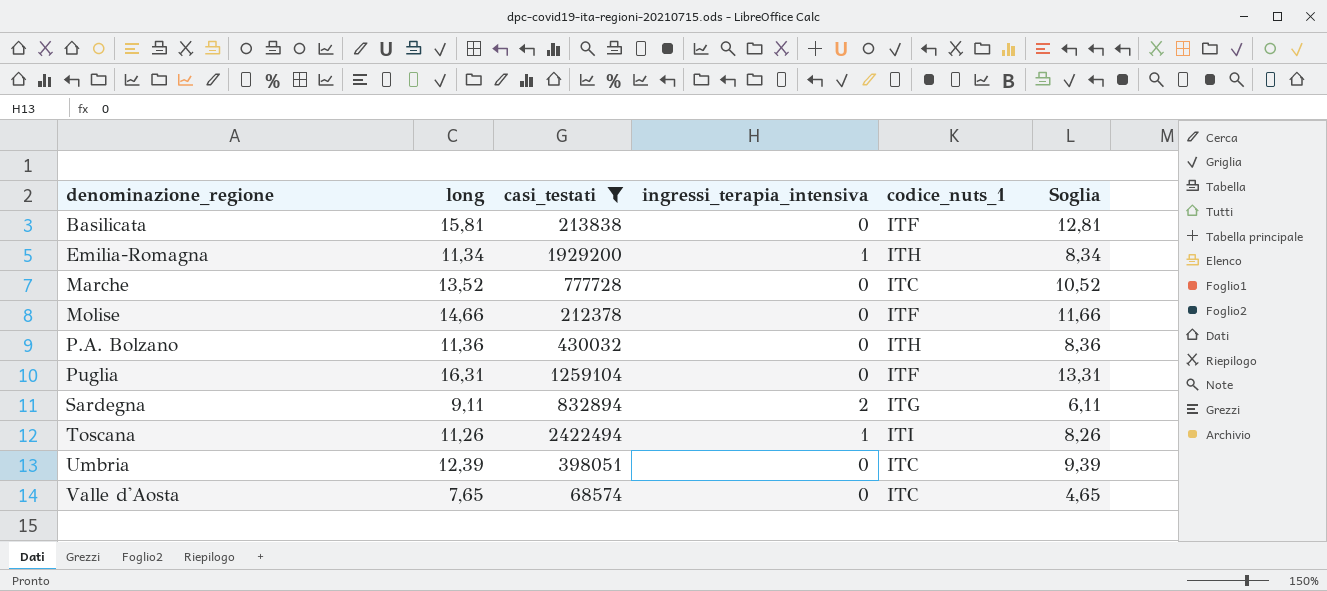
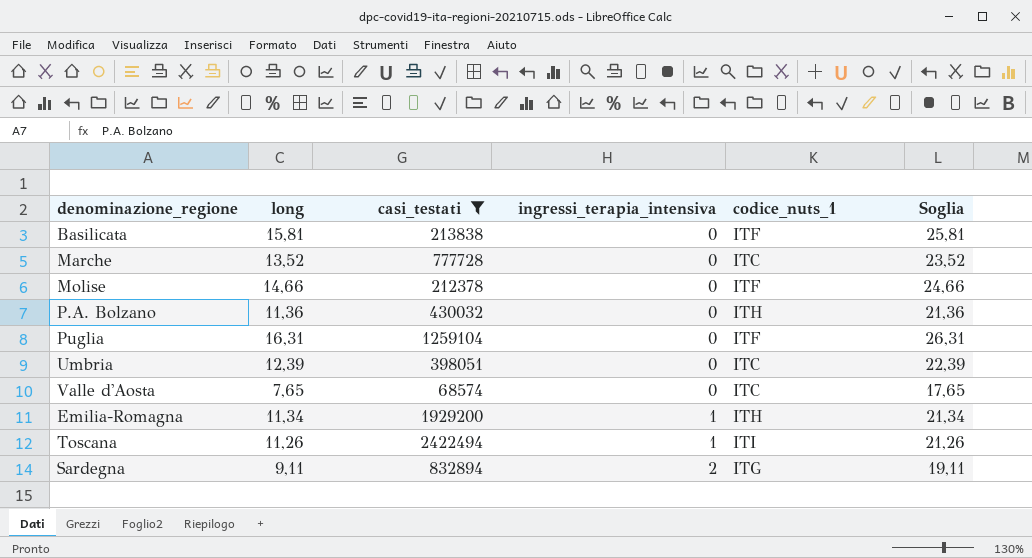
row order: denominazione_regione ascending -> ingressi_terapia_intensiva ascending
column Soglia | formula: [long] - 3 -> [long] + 10

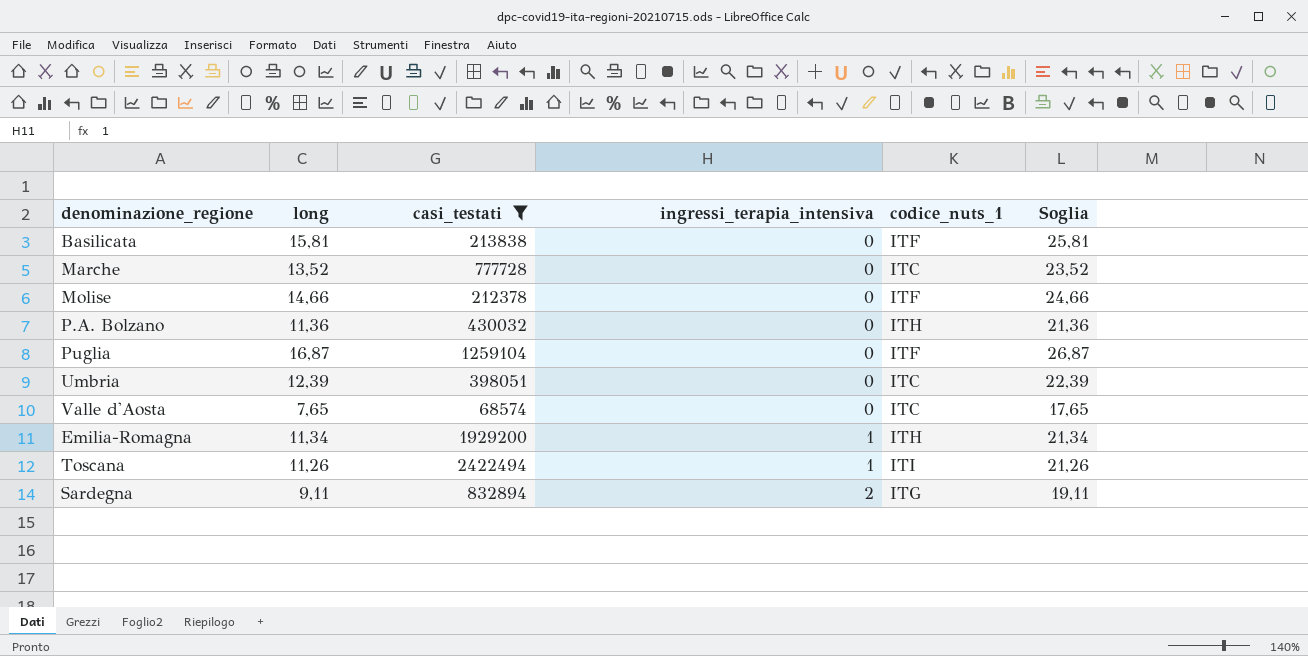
Puglia | long: 16,31 -> 16,87
Puglia | Soglia: 26,31 -> 26,87

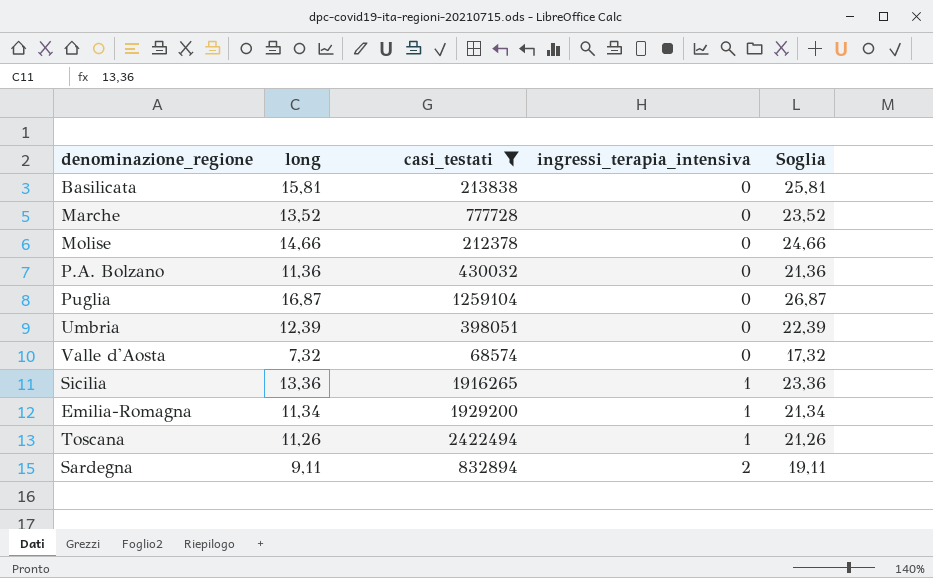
column codice_nuts_1 | position: 5 -> none
Valle d'Aosta | long: 7,65 -> 7,32
Valle d'Aosta | Soglia: 17,65 -> 17,32
row Sicilia: none -> 13,36 | 1916265 | 1 | 23,36

